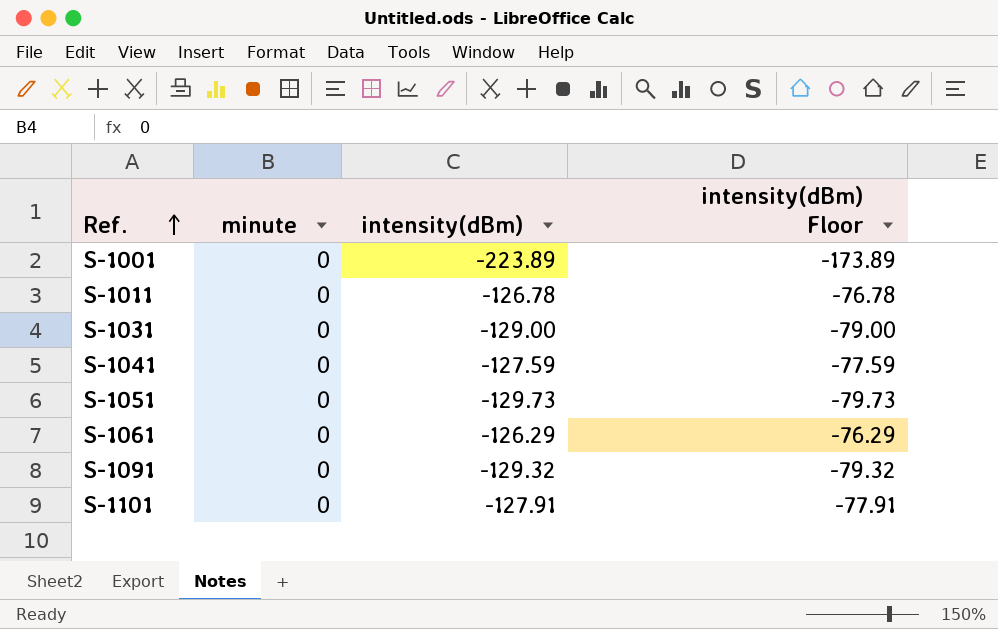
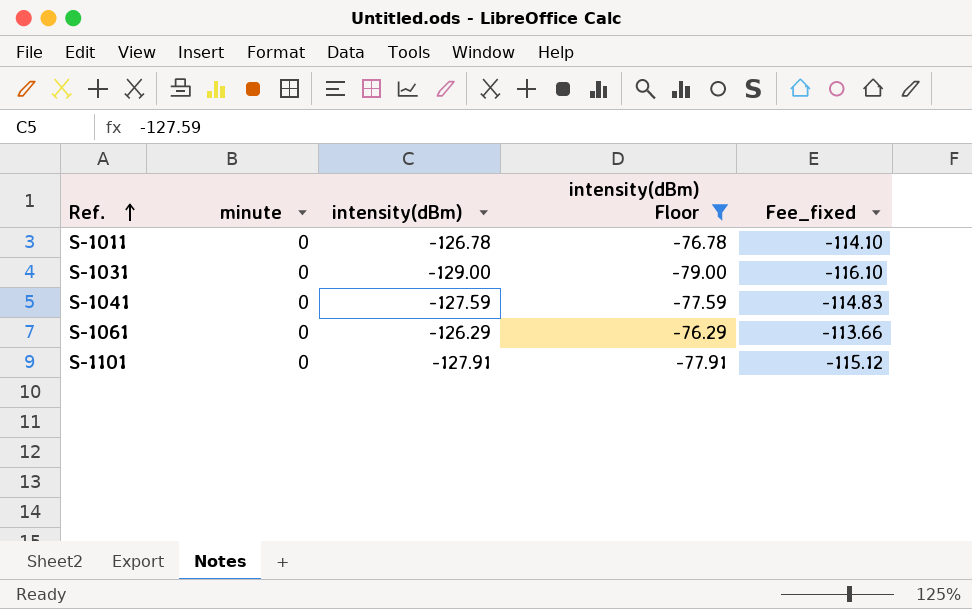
filter: none -> intensity(dBm) Floor >= -79.00
column Fee_fixed | formula: none -> [intensity(dBm)] * 0.9

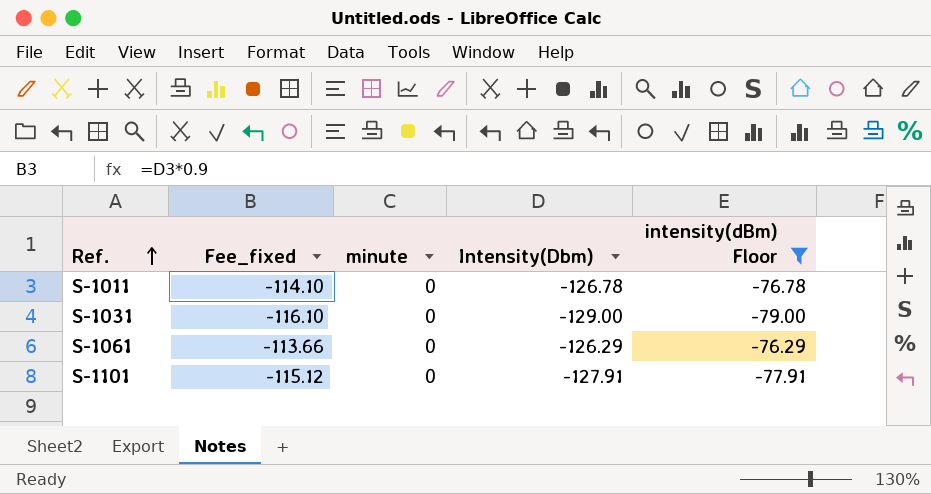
column Fee_fixed | position: 5 -> 2
column name: intensity(dBm) -> Intensity(Dbm)
row S-1041: 0 | -127.59 | -77.59 | -114.83 -> none

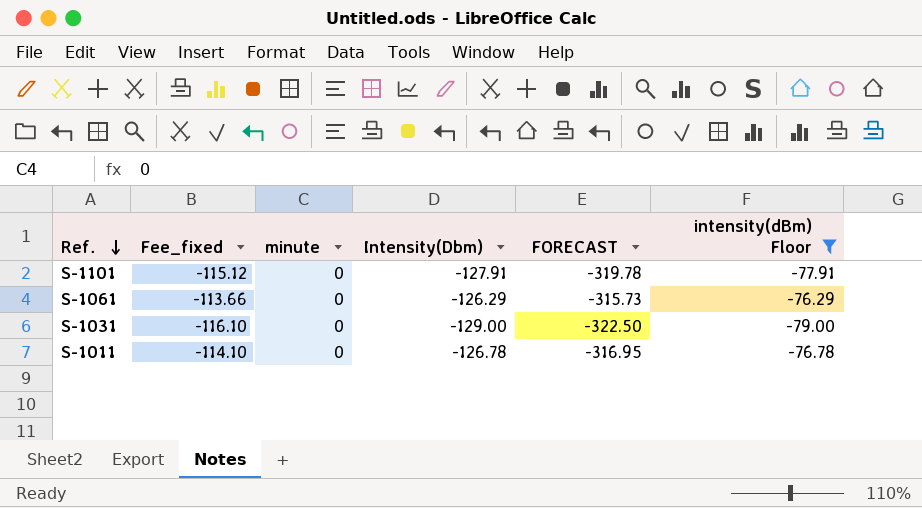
row order: Ref. ascending -> Ref. descending
column FORECAST | formula: none -> [Intensity(Dbm)] * 2.5

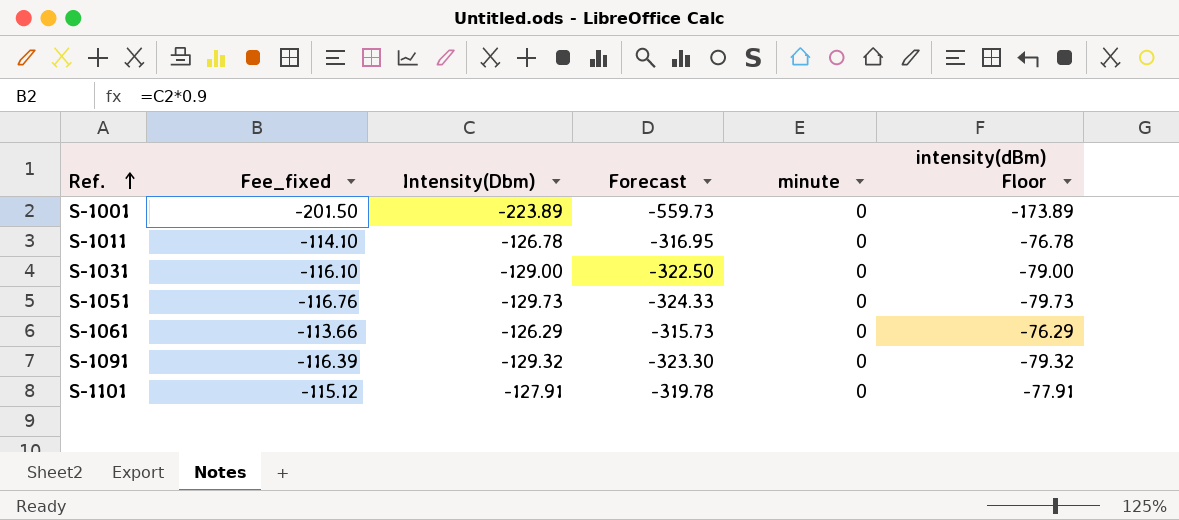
filter: intensity(dBm) Floor >= -79.00 -> none
row order: Ref. descending -> Ref. ascending
column name: FORECAST -> Forecast
column minute | position: 3 -> 5

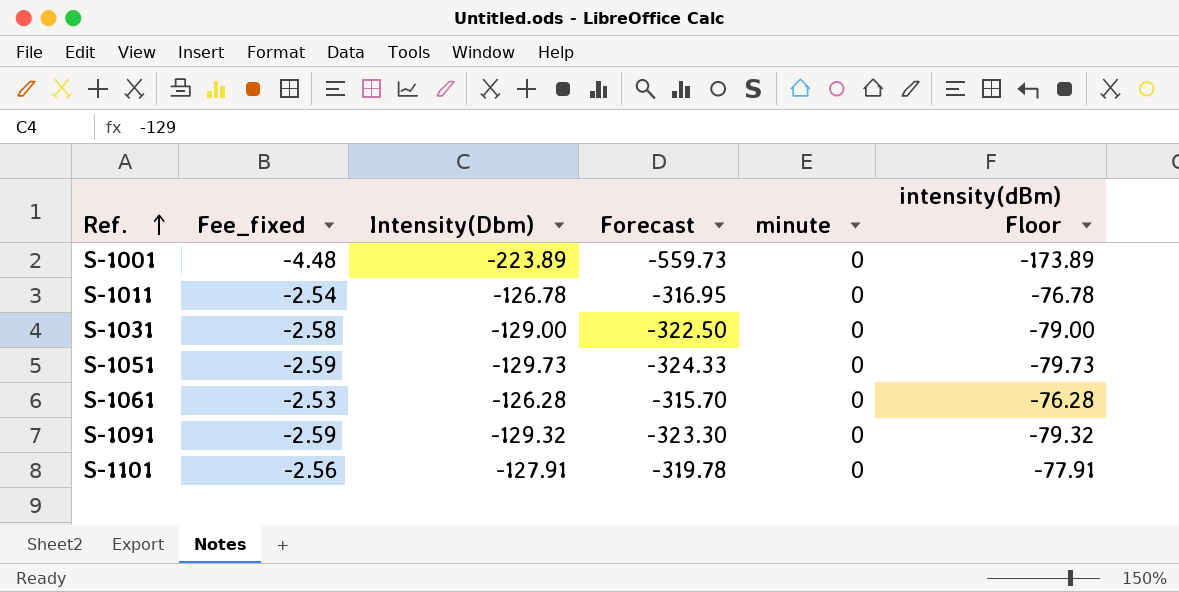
column Fee_fixed | formula: [Intensity(Dbm)] * 0.9 -> [Intensity(Dbm)] * 0.02
S-1061 | Intensity(Dbm): -126.29 -> -126.28
S-1061 | Forecast: -315.73 -> -315.70
S-1061 | intensity(dBm) Floor: -76.29 -> -76.28

